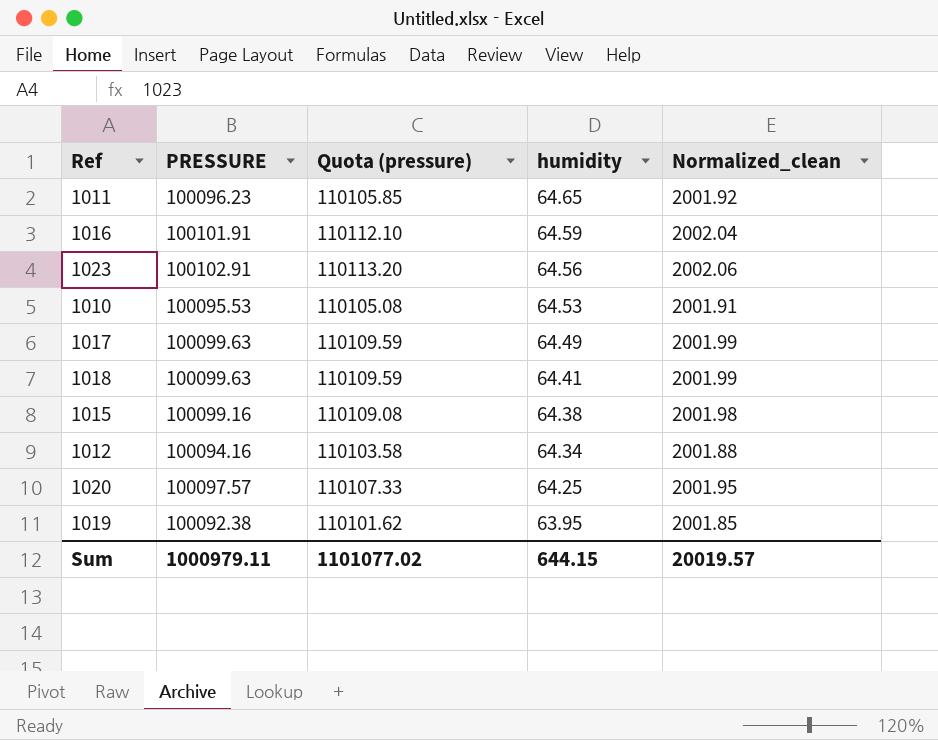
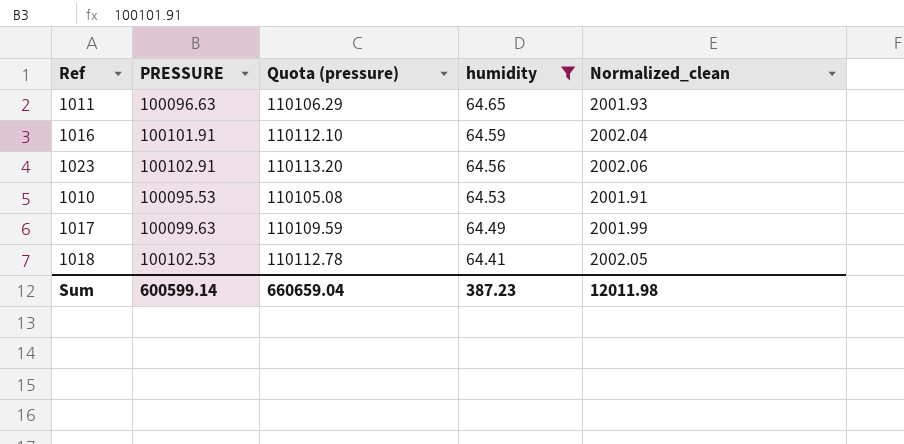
filter: none -> humidity >= 64.41
1011 | PRESSURE: 100096.23 -> 100096.63
1011 | Quota (pressure): 110105.85 -> 110106.29
1011 | Normalized_clean: 2001.92 -> 2001.93
1018 | PRESSURE: 100099.63 -> 100102.53
1018 | Quota (pressure): 110109.59 -> 110112.78
1018 | Normalized_clean: 2001.99 -> 2002.05
Sum | PRESSURE: 1000979.11 -> 600599.14
Sum | Quota (pressure): 1101077.02 -> 660659.04
Sum | humidity: 644.15 -> 387.23
Sum | Normalized_clean: 20019.57 -> 12011.98

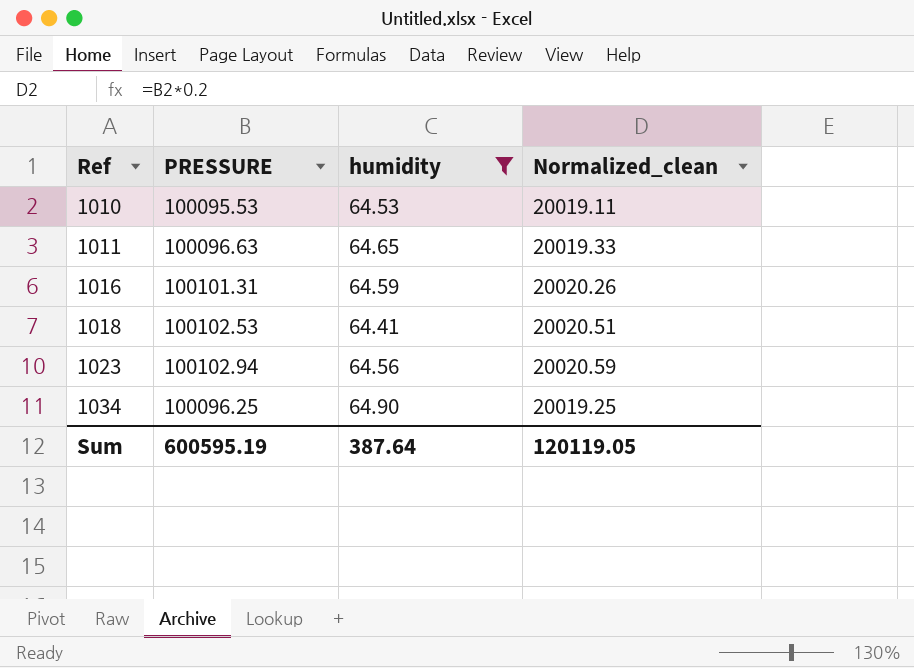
row order: humidity descending -> Ref ascending
column Quota (pressure) | formula: [PRESSURE] * 1.1 -> none
column Normalized_clean | formula: [PRESSURE] * 0.02 -> [PRESSURE] * 0.2
row 1017: 100099.63 | 110109.59 | 64.49 | 2001.99 -> none
1016 | PRESSURE: 100101.91 -> 100101.31
1023 | PRESSURE: 100102.91 -> 100102.94
row 1034: none -> 100096.25 | 64.90 | 20019.25
Sum | PRESSURE: 600599.14 -> 600595.19
Sum | humidity: 387.23 -> 387.64
Sum | Normalized_clean: 12011.98 -> 120119.05

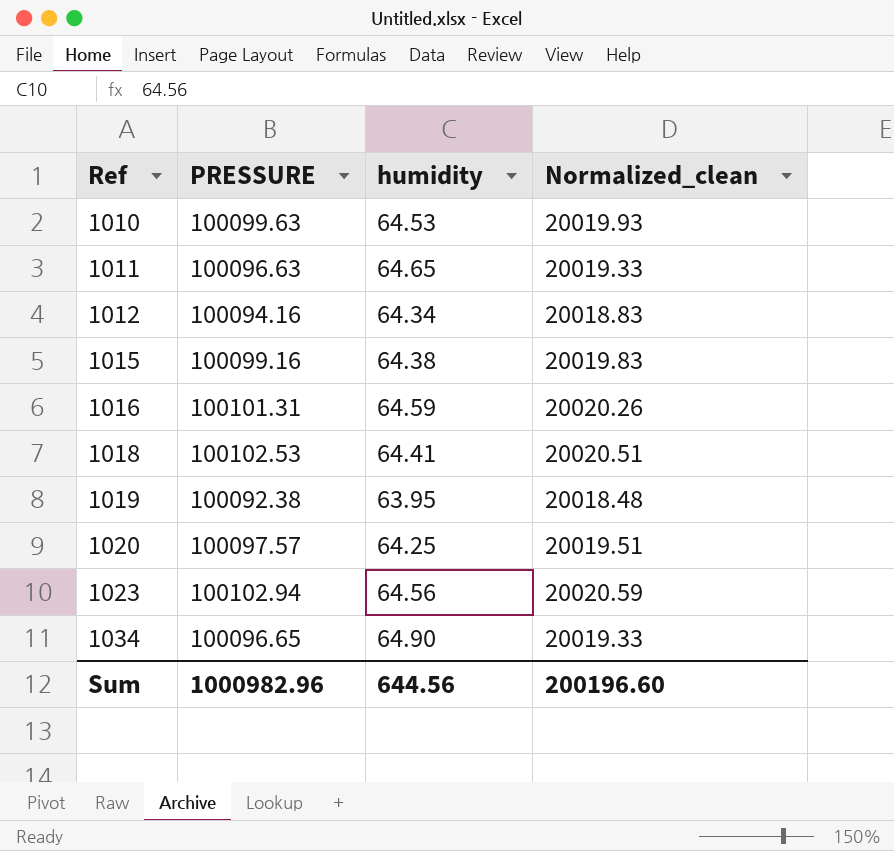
filter: humidity >= 64.41 -> none
1010 | PRESSURE: 100095.53 -> 100099.63
1010 | Normalized_clean: 20019.11 -> 20019.93
1034 | PRESSURE: 100096.25 -> 100096.65
1034 | Normalized_clean: 20019.25 -> 20019.33
Sum | PRESSURE: 600595.19 -> 1000982.96
Sum | humidity: 387.64 -> 644.56
Sum | Normalized_clean: 120119.05 -> 200196.60

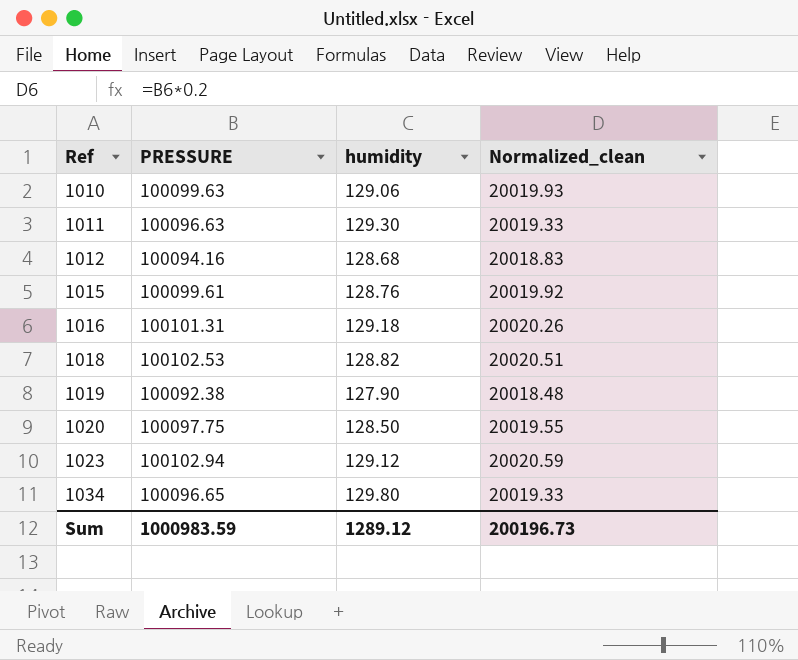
1010 | humidity: 64.53 -> 129.06
1011 | humidity: 64.65 -> 129.30
1012 | humidity: 64.34 -> 128.68
1015 | PRESSURE: 100099.16 -> 100099.61
1015 | humidity: 64.38 -> 128.76
1015 | Normalized_clean: 20019.83 -> 20019.92
1016 | humidity: 64.59 -> 129.18
1018 | humidity: 64.41 -> 128.82
1019 | humidity: 63.95 -> 127.90
1020 | PRESSURE: 100097.57 -> 100097.75
1020 | humidity: 64.25 -> 128.50
1020 | Normalized_clean: 20019.51 -> 20019.55
1023 | humidity: 64.56 -> 129.12
1034 | humidity: 64.90 -> 129.80
Sum | PRESSURE: 1000982.96 -> 1000983.59
Sum | humidity: 644.56 -> 1289.12
Sum | Normalized_clean: 200196.60 -> 200196.73

